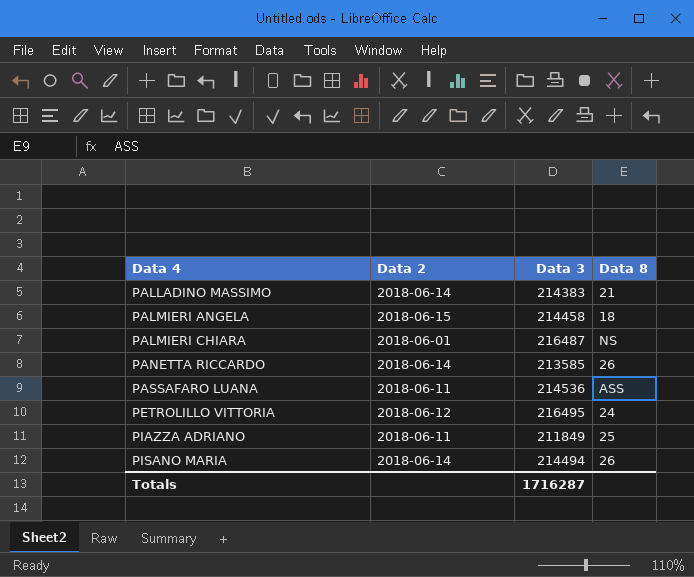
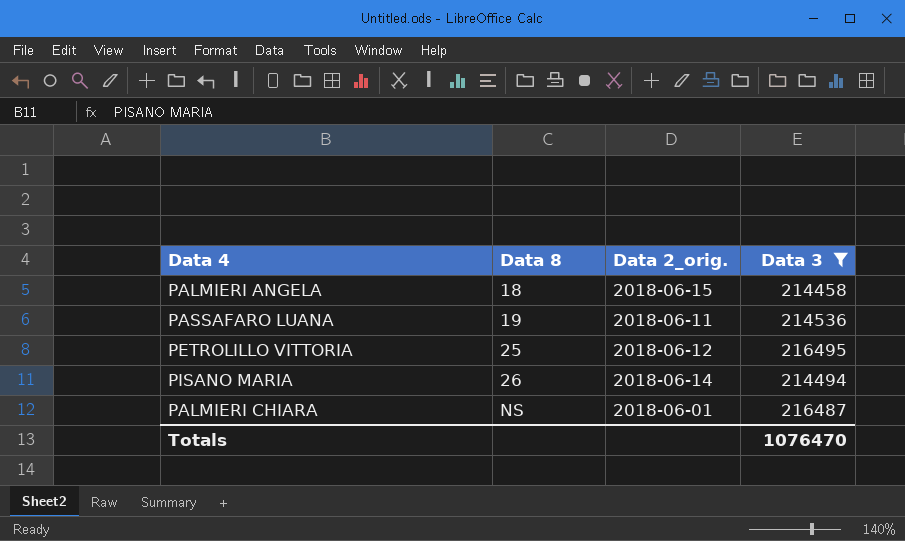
filter: none -> Data 3 >= 214458
row order: Data 4 ascending -> Data 8 ascending
column Data 8 | position: 4 -> 2
column name: Data 2 -> Data 2_orig.
PASSAFARO LUANA | Data 8: ASS -> 19
PETROLILLO VITTORIA | Data 8: 24 -> 25
Totals | Data 3: 1716287 -> 1076470

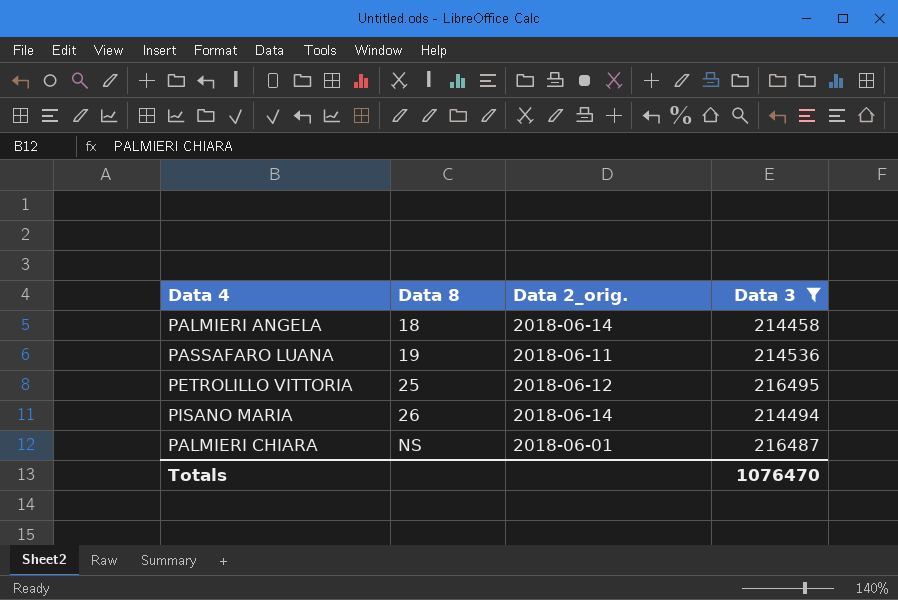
PALMIERI ANGELA | Data 2_orig.: 2018-06-15 -> 2018-06-14

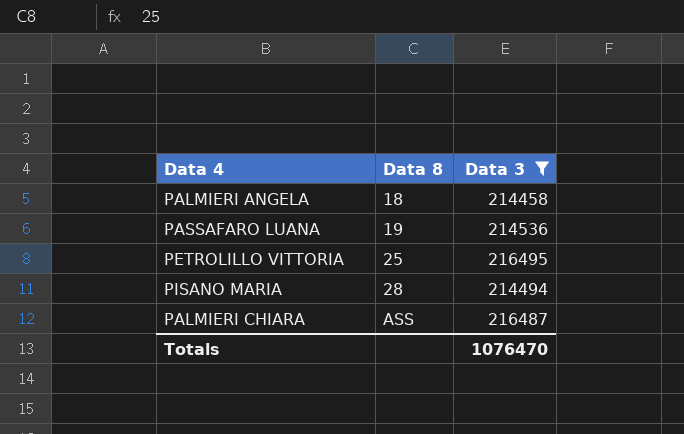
column Data 2_orig. | position: 3 -> none
PISANO MARIA | Data 8: 26 -> 28
PALMIERI CHIARA | Data 8: NS -> ASS

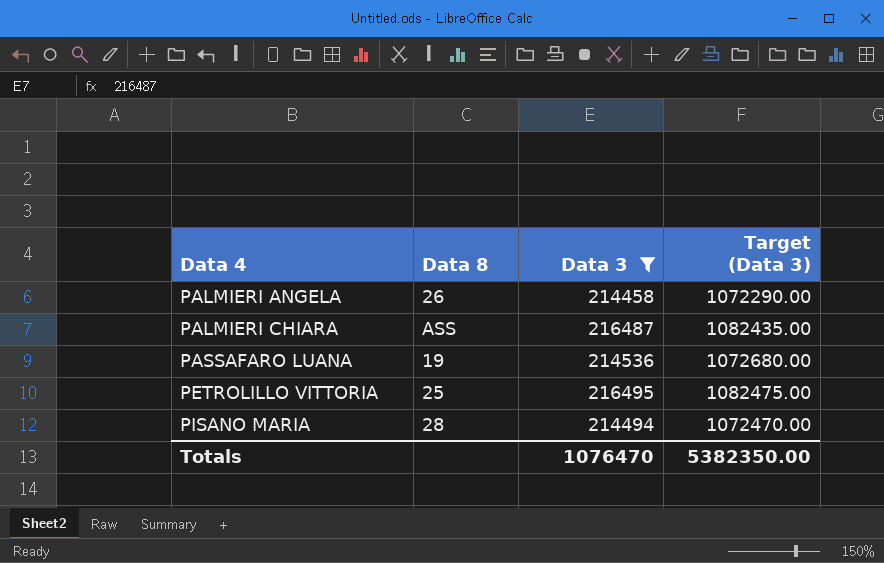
row order: Data 8 ascending -> Data 4 ascending
column Target (Data 3) | formula: none -> [Data 3] * 5
PALMIERI ANGELA | Data 8: 18 -> 26

